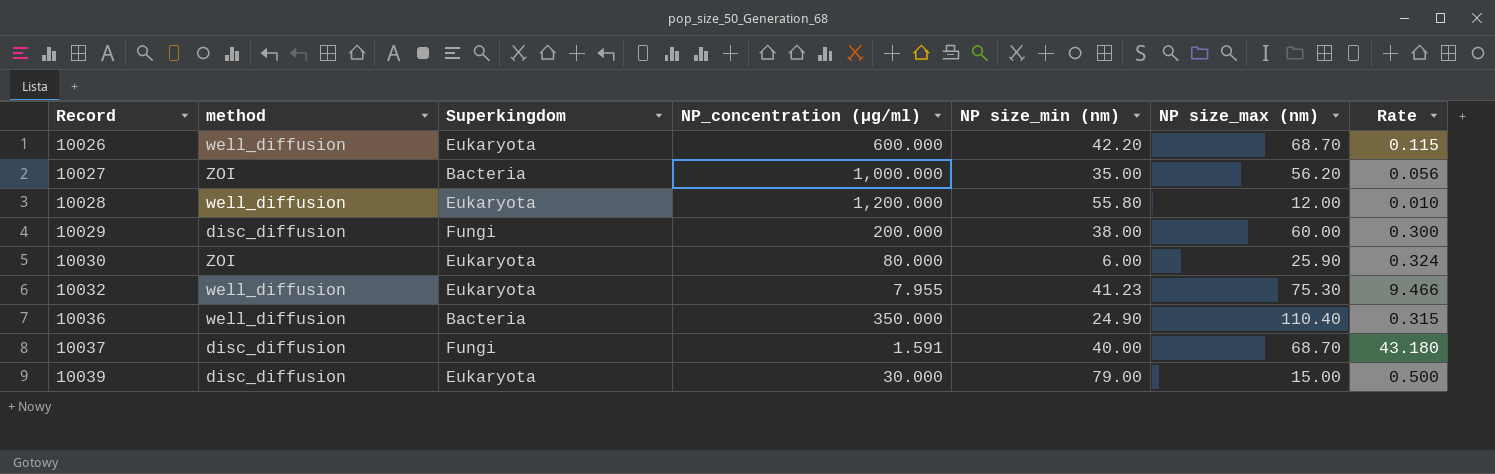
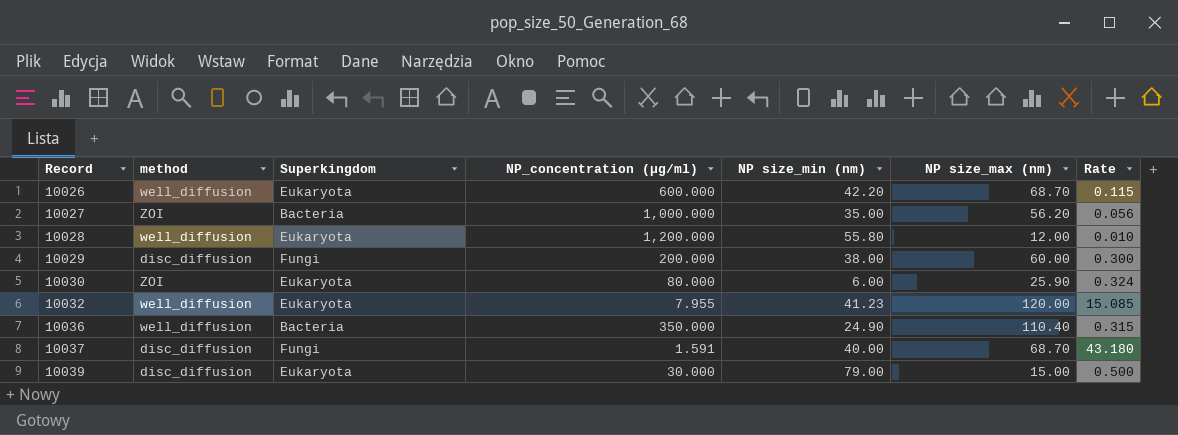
10032 | NP size_max (nm): 75.30 -> 120.00
10032 | Rate: 9.466 -> 15.085

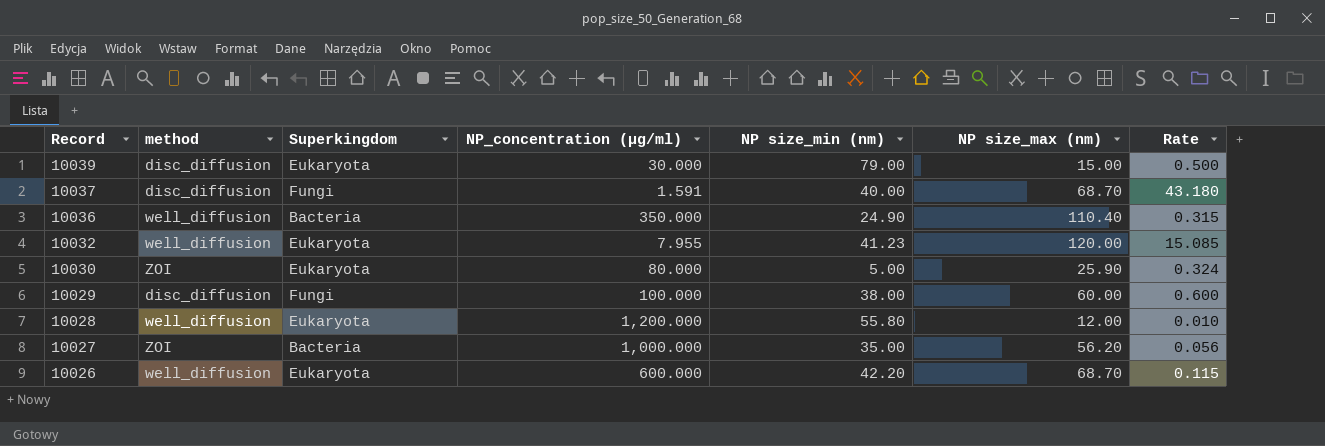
row order: Record ascending -> Record descending
10030 | NP size_min (nm): 6.00 -> 5.00
10029 | NP_concentration (μg/ml): 200.000 -> 100.000
10029 | Rate: 0.300 -> 0.600

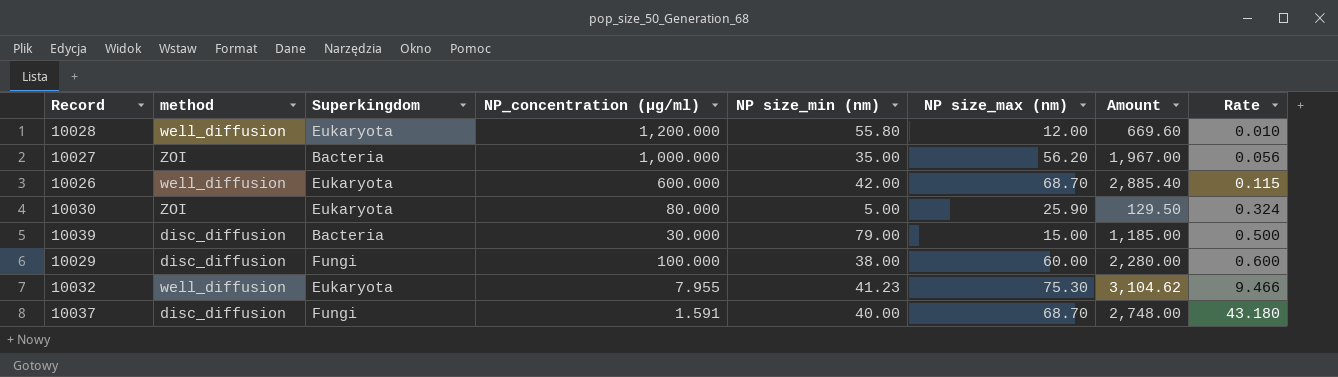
row order: Record descending -> Rate ascending
column Amount | formula: none -> [NP size_min (nm)] * [NP size_max (nm)]
row 10036: well_diffusion | Bacteria | 350.000 | 24.90 | 110.40 | 0.315 -> none
10026 | NP size_min (nm): 42.20 -> 42.00
10039 | Superkingdom: Eukaryota -> Bacteria
10032 | NP size_max (nm): 120.00 -> 75.30
10032 | Rate: 15.085 -> 9.466

